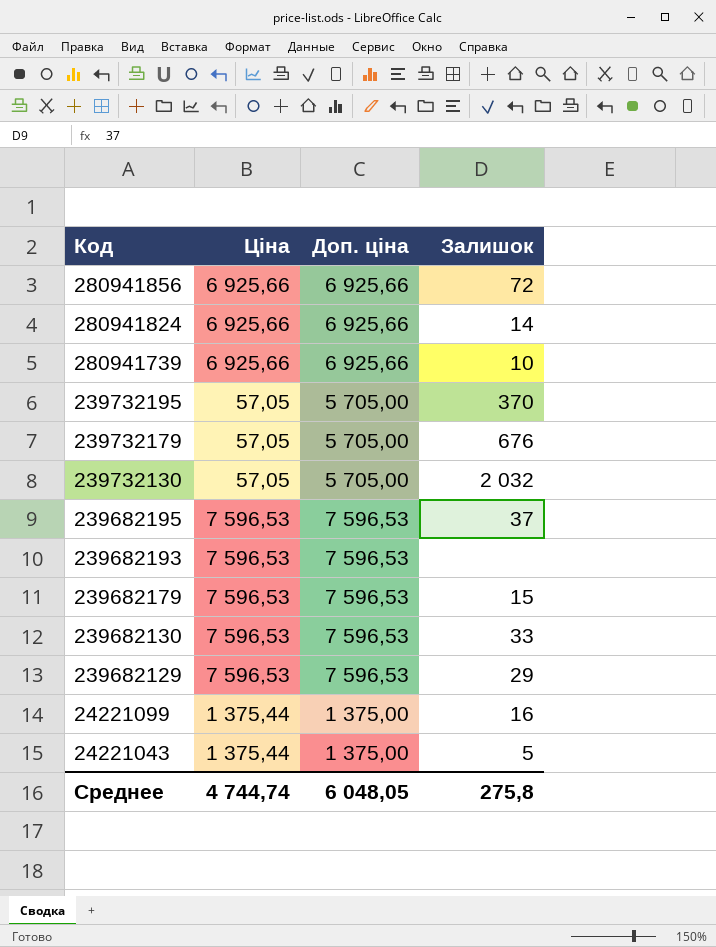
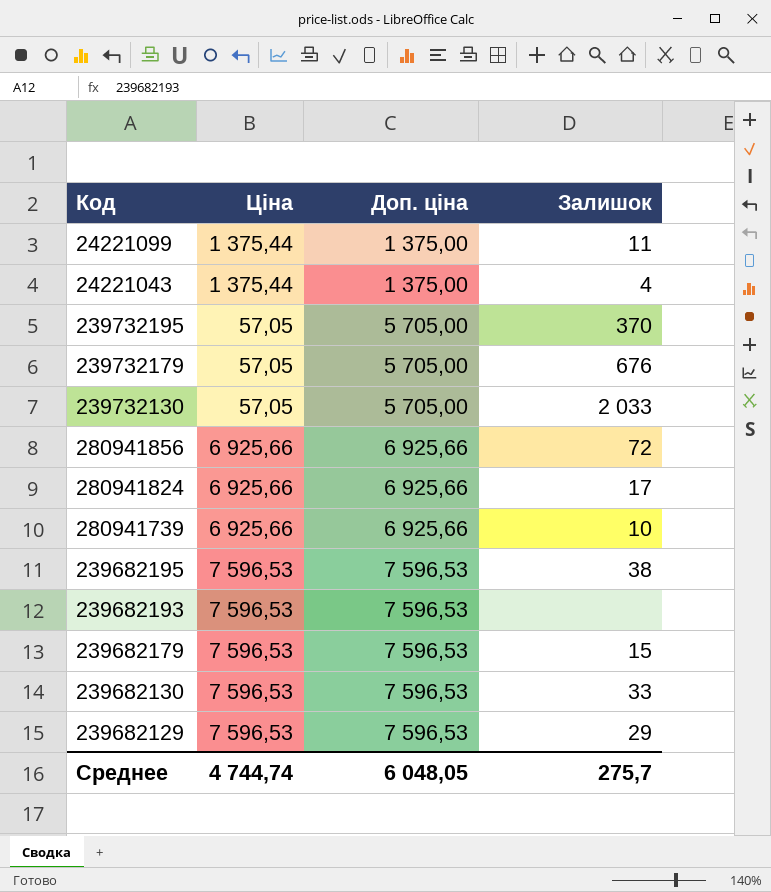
row order: Код descending -> Доп. ціна ascending
24221099 | Залишок: 16 -> 11
24221043 | Залишок: 5 -> 4
239732130 | Залишок: 2 032 -> 2 033
280941824 | Залишок: 14 -> 17
239682195 | Залишок: 37 -> 38
Среднее | Залишок: 275,8 -> 275,7

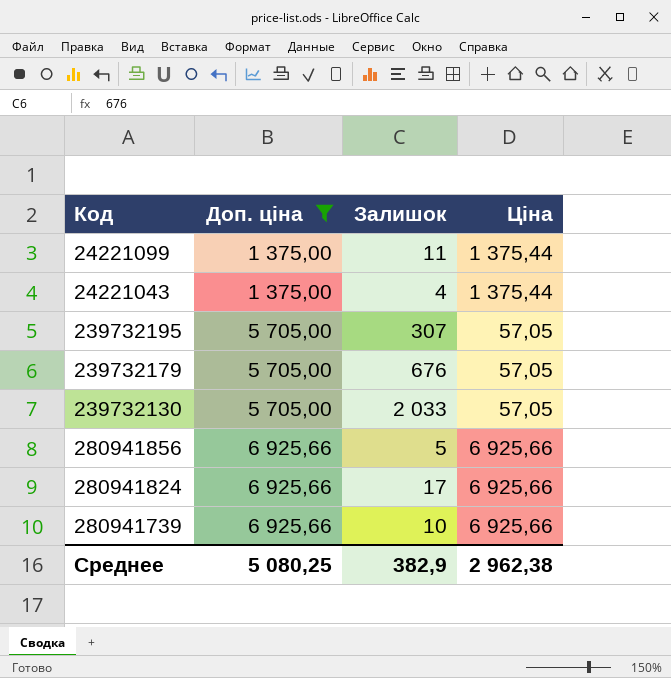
filter: none -> Доп. ціна != 7 596,53
column Ціна | position: 2 -> 4
239732195 | Залишок: 370 -> 307
280941856 | Залишок: 72 -> 5
Среднее | Доп. ціна: 6 048,05 -> 5 080,25
Среднее | Залишок: 275,7 -> 382,9
Среднее | Ціна: 4 744,74 -> 2 962,38

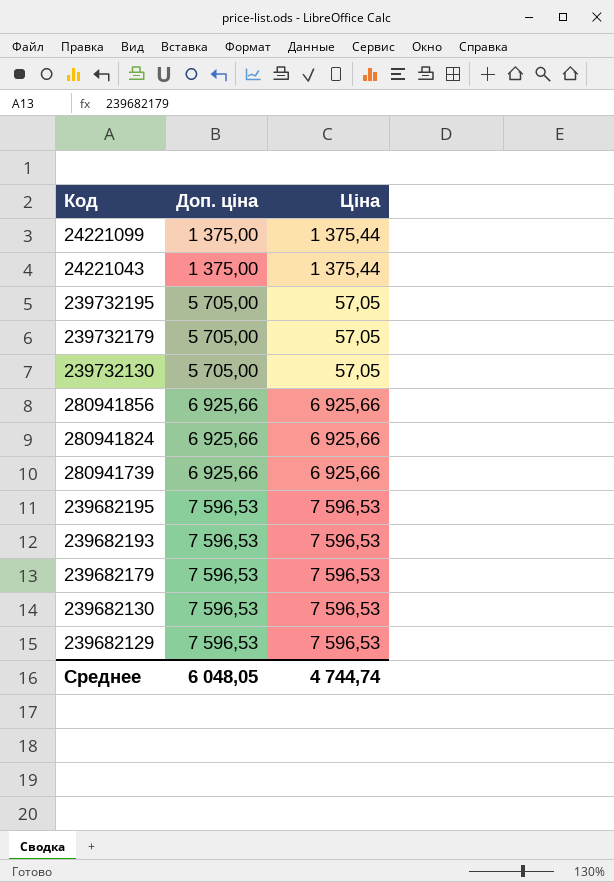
filter: Доп. ціна != 7 596,53 -> none
column Залишок | position: 3 -> none
Среднее | Доп. ціна: 5 080,25 -> 6 048,05
Среднее | Ціна: 2 962,38 -> 4 744,74

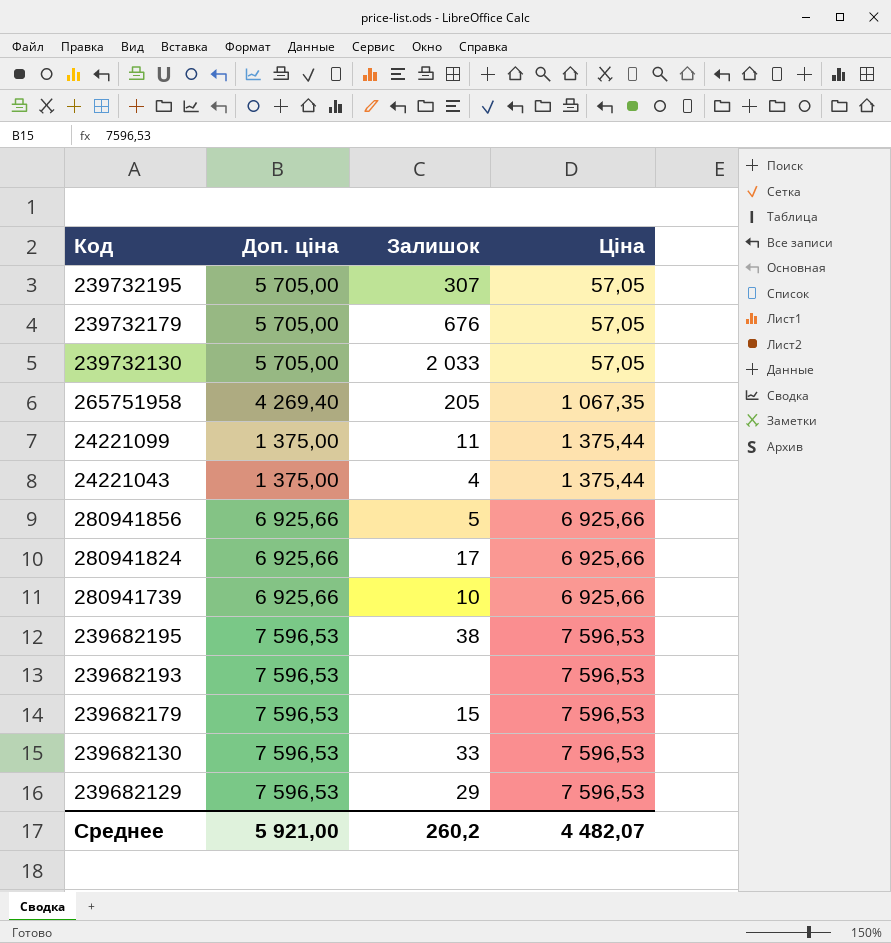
row order: Доп. ціна ascending -> Ціна ascending
column Залишок | position: none -> 3
row 265751958: none -> 4 269,40 | 205 | 1 067,35
Среднее | Доп. ціна: 6 048,05 -> 5 921,00
Среднее | Ціна: 4 744,74 -> 4 482,07

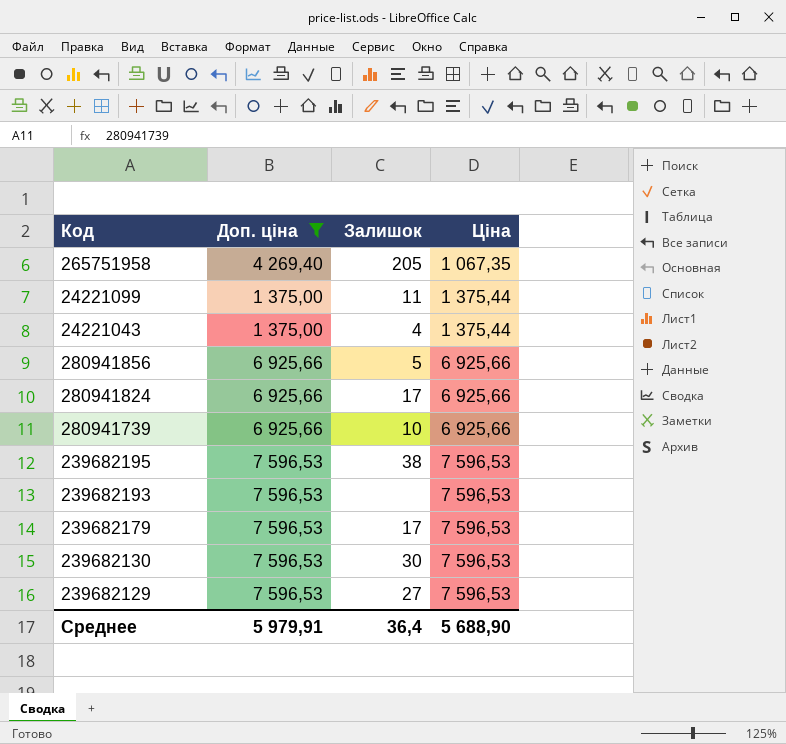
filter: none -> Доп. ціна != 5 705,00
239682179 | Залишок: 15 -> 17
239682130 | Залишок: 33 -> 30
239682129 | Залишок: 29 -> 27
Среднее | Доп. ціна: 5 921,00 -> 5 979,91
Среднее | Залишок: 260,2 -> 36,4
Среднее | Ціна: 4 482,07 -> 5 688,90

